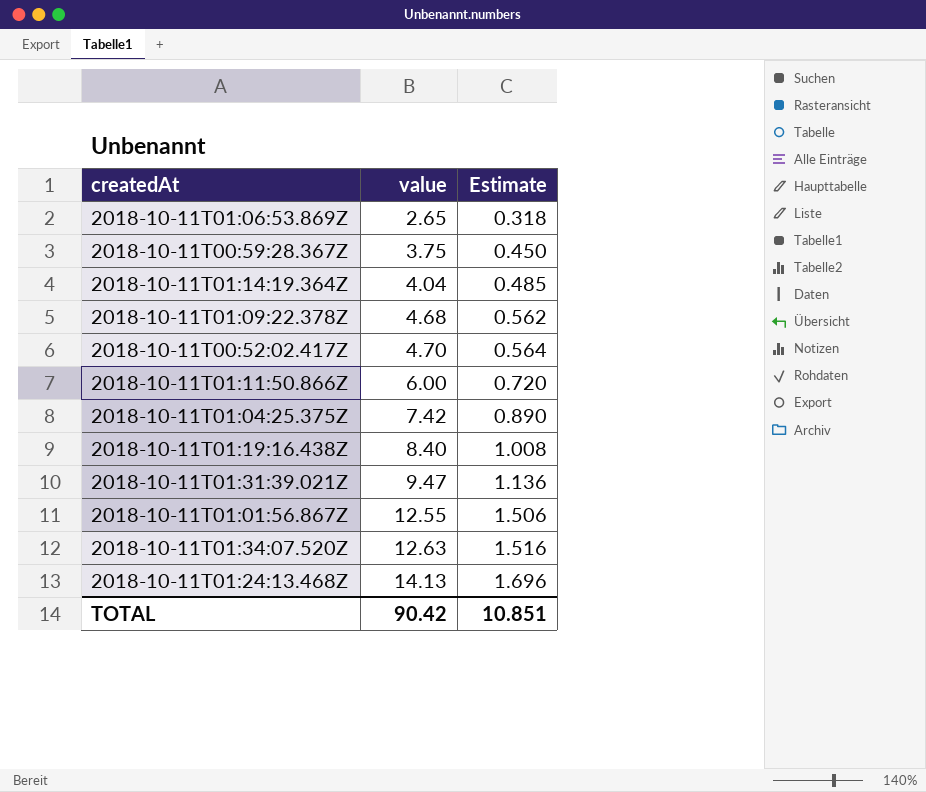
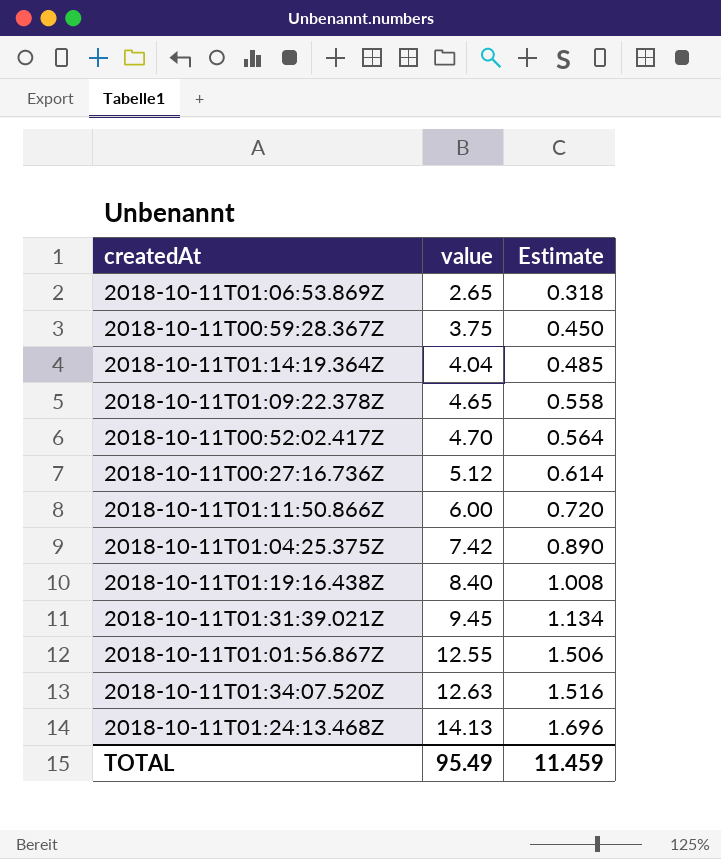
2018-10-11T01:09:22.378Z | value: 4.68 -> 4.65
2018-10-11T01:09:22.378Z | Estimate: 0.562 -> 0.558
row 2018-10-11T00:27:16.736Z: none -> 5.12 | 0.614
2018-10-11T01:31:39.021Z | value: 9.47 -> 9.45
2018-10-11T01:31:39.021Z | Estimate: 1.136 -> 1.134
TOTAL | value: 90.42 -> 95.49
TOTAL | Estimate: 10.851 -> 11.459

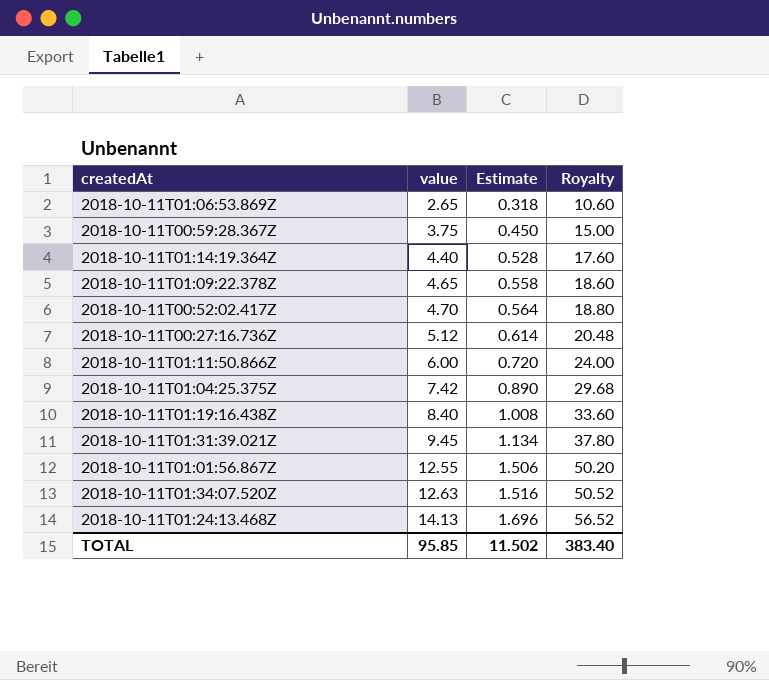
column Royalty | formula: none -> [value] * 4
2018-10-11T01:14:19.364Z | value: 4.04 -> 4.40
2018-10-11T01:14:19.364Z | Estimate: 0.485 -> 0.528
TOTAL | value: 95.49 -> 95.85
TOTAL | Estimate: 11.459 -> 11.502

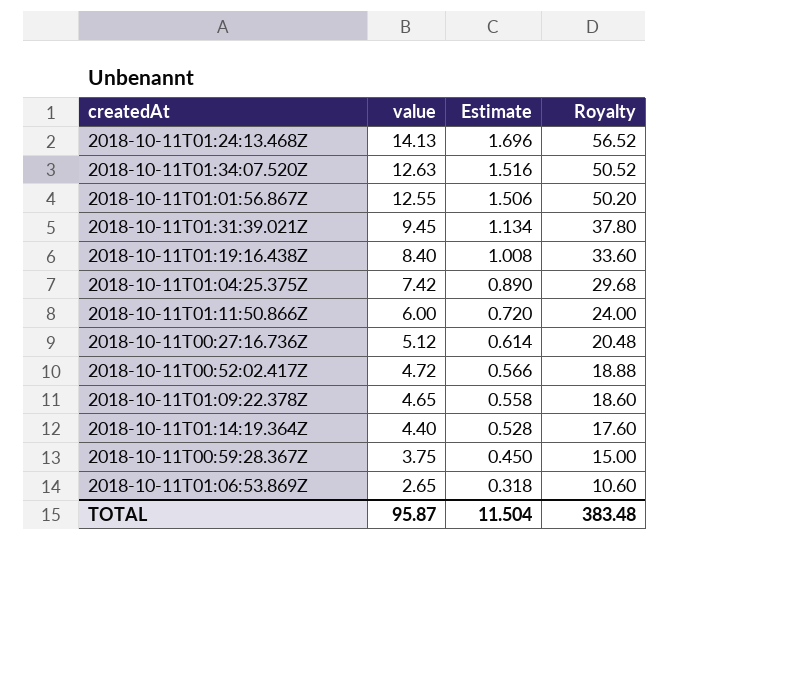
row order: value ascending -> value descending
2018-10-11T00:52:02.417Z | value: 4.70 -> 4.72
2018-10-11T00:52:02.417Z | Estimate: 0.564 -> 0.566
2018-10-11T00:52:02.417Z | Royalty: 18.80 -> 18.88
TOTAL | value: 95.85 -> 95.87
TOTAL | Estimate: 11.502 -> 11.504
TOTAL | Royalty: 383.40 -> 383.48

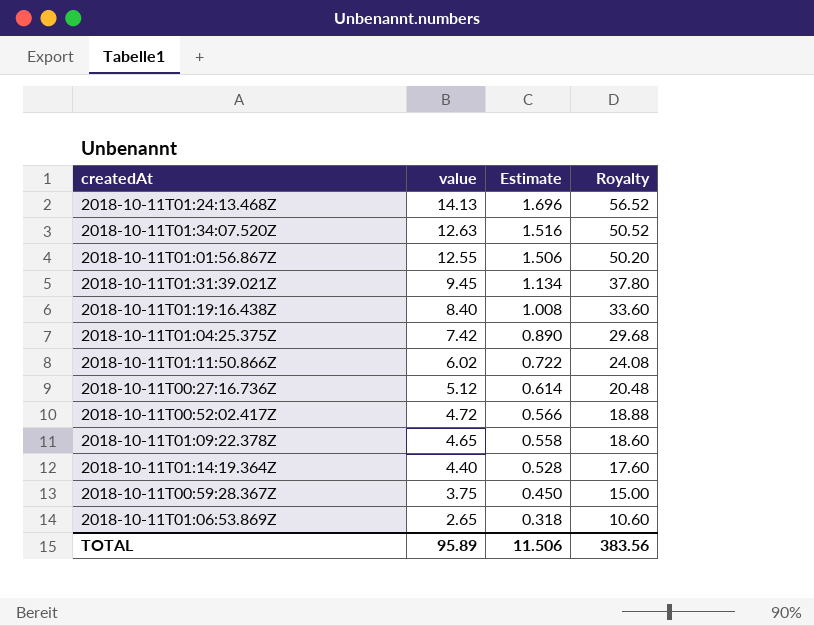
2018-10-11T01:11:50.866Z | value: 6.00 -> 6.02
2018-10-11T01:11:50.866Z | Estimate: 0.720 -> 0.722
2018-10-11T01:11:50.866Z | Royalty: 24.00 -> 24.08
TOTAL | value: 95.87 -> 95.89
TOTAL | Estimate: 11.504 -> 11.506
TOTAL | Royalty: 383.48 -> 383.56

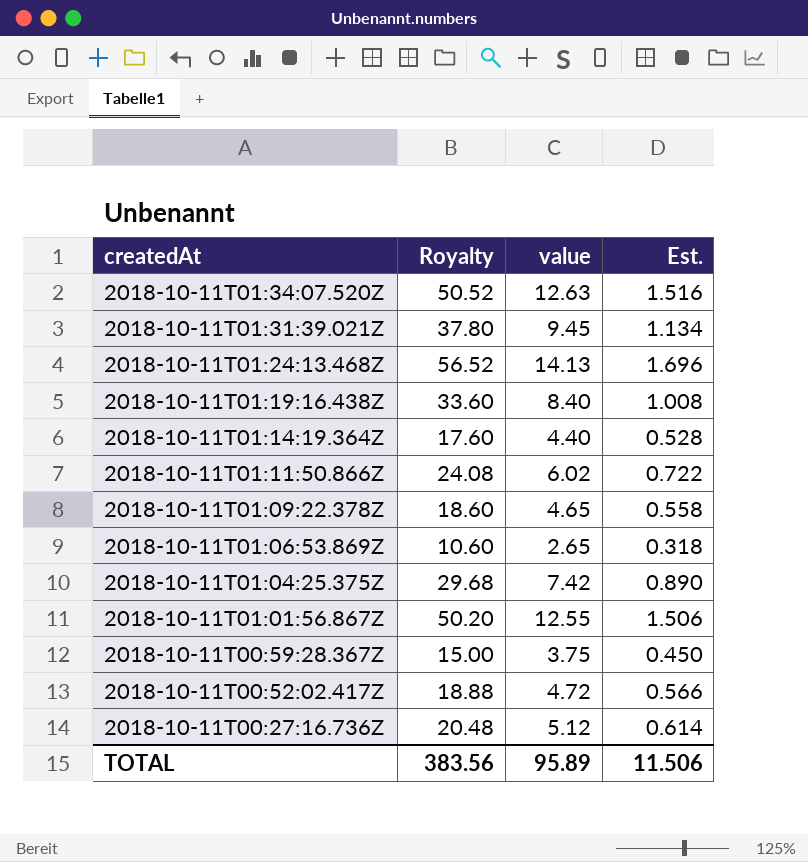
row order: value descending -> createdAt descending
column Royalty | position: 4 -> 2
column name: Estimate -> Est.

